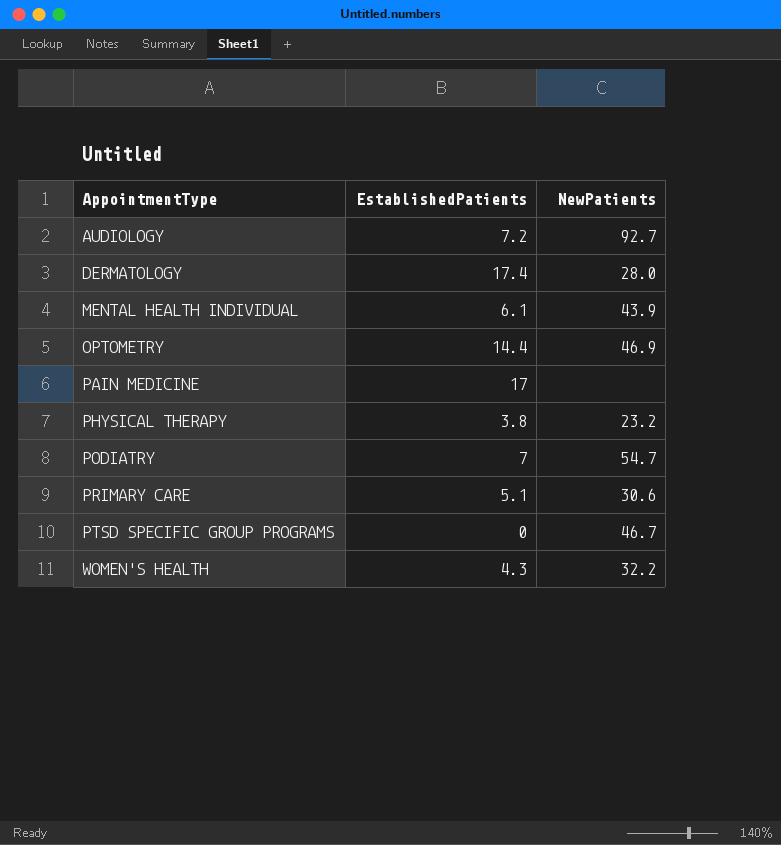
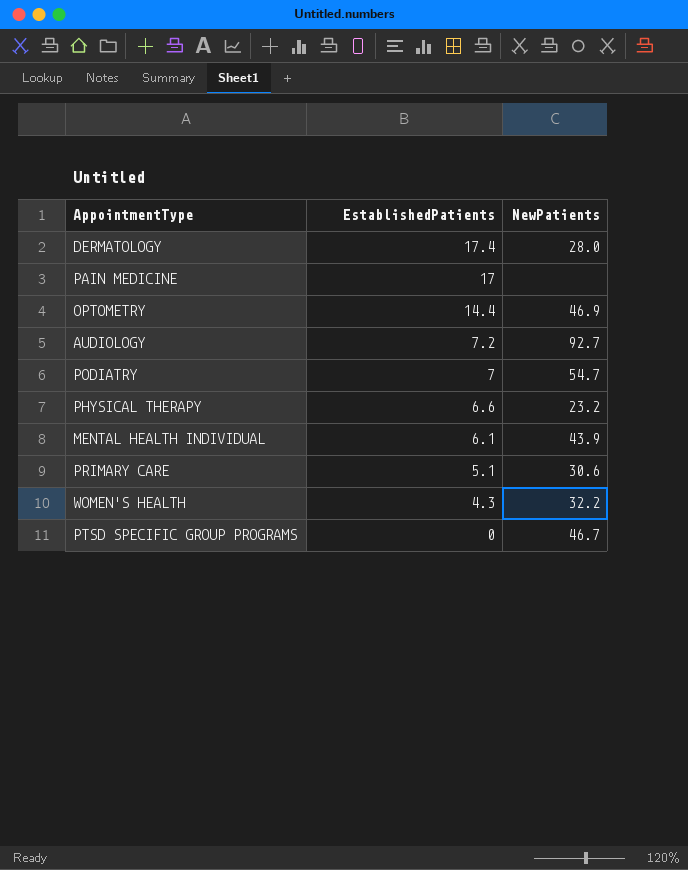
row order: AppointmentType ascending -> EstablishedPatients descending
PHYSICAL THERAPY | EstablishedPatients: 3.8 -> 6.6

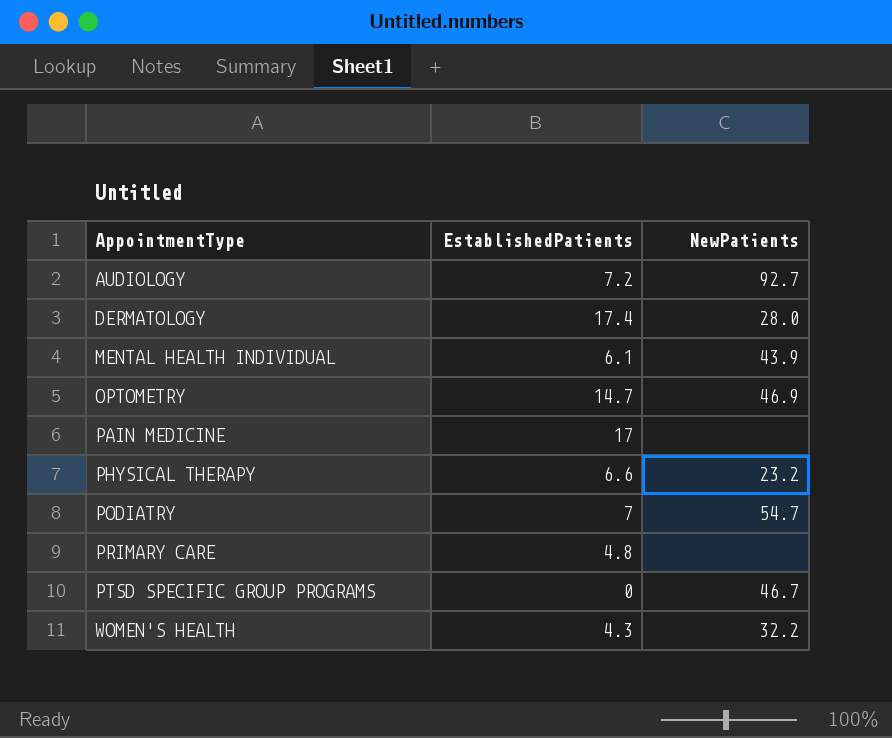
row order: EstablishedPatients descending -> AppointmentType ascending
OPTOMETRY | EstablishedPatients: 14.4 -> 14.7
PRIMARY CARE | EstablishedPatients: 5.1 -> 4.8
PRIMARY CARE | NewPatients: 30.6 -> none

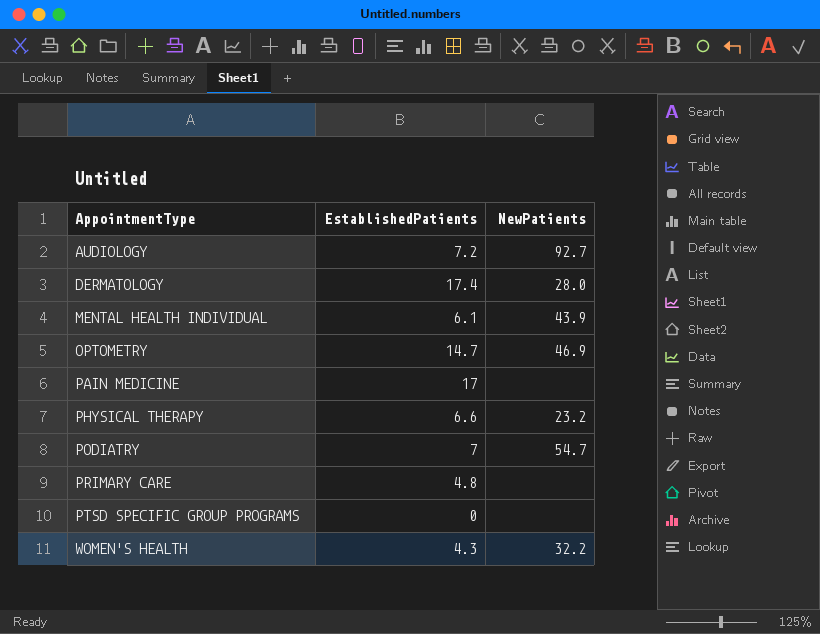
PTSD SPECIFIC GROUP PROGRAMS | NewPatients: 46.7 -> none

